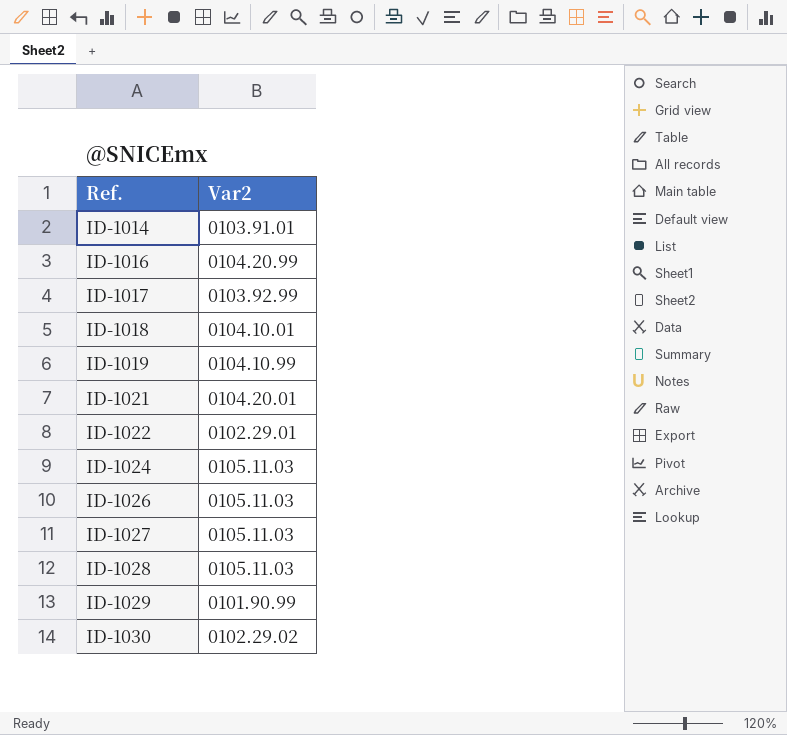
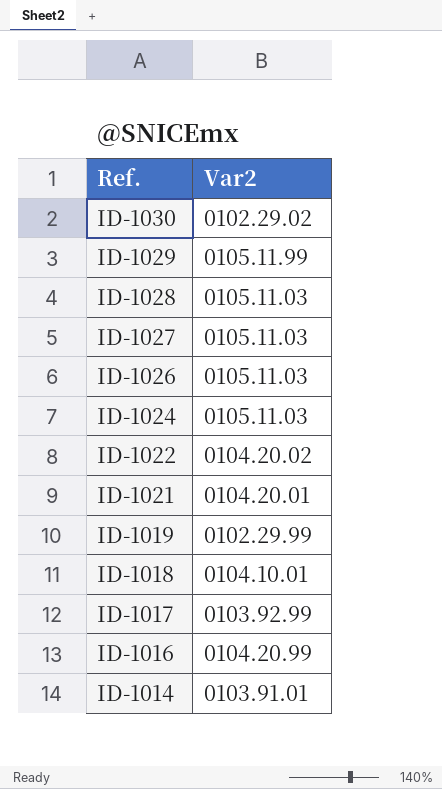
row order: Ref. ascending -> Ref. descending
ID-1029 | Var2: 0101.90.99 -> 0105.11.99
ID-1022 | Var2: 0102.29.01 -> 0104.20.02
ID-1019 | Var2: 0104.10.99 -> 0102.29.99

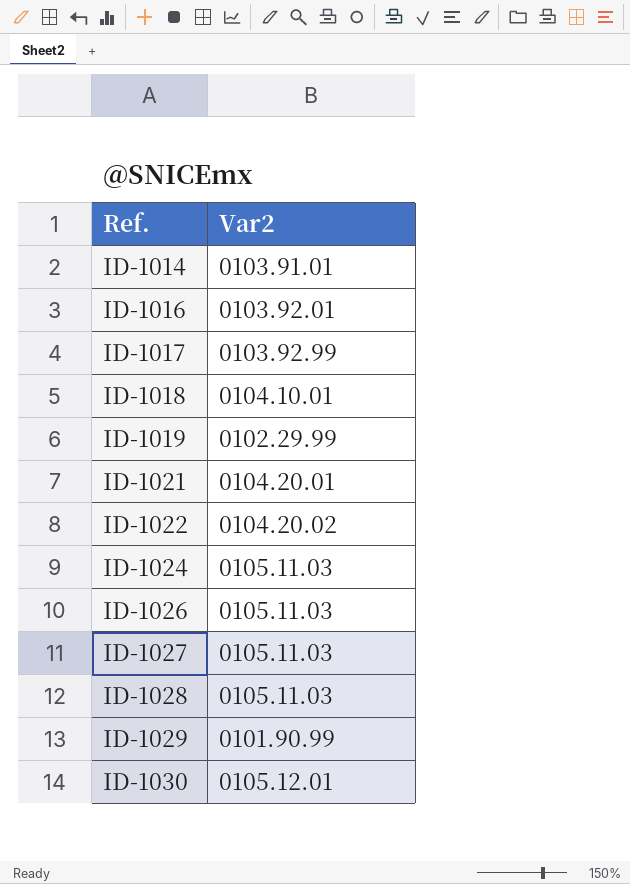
row order: Ref. descending -> Ref. ascending
ID-1016 | Var2: 0104.20.99 -> 0103.92.01
ID-1029 | Var2: 0105.11.99 -> 0101.90.99
ID-1030 | Var2: 0102.29.02 -> 0105.12.01

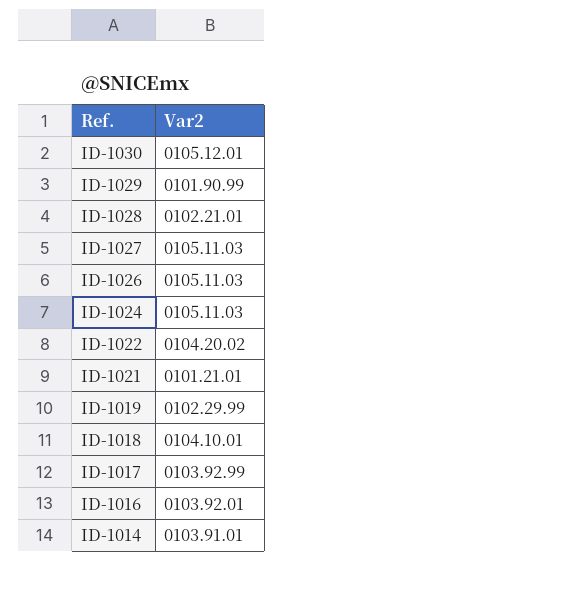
row order: Ref. ascending -> Ref. descending
ID-1028 | Var2: 0105.11.03 -> 0102.21.01
ID-1021 | Var2: 0104.20.01 -> 0101.21.01

